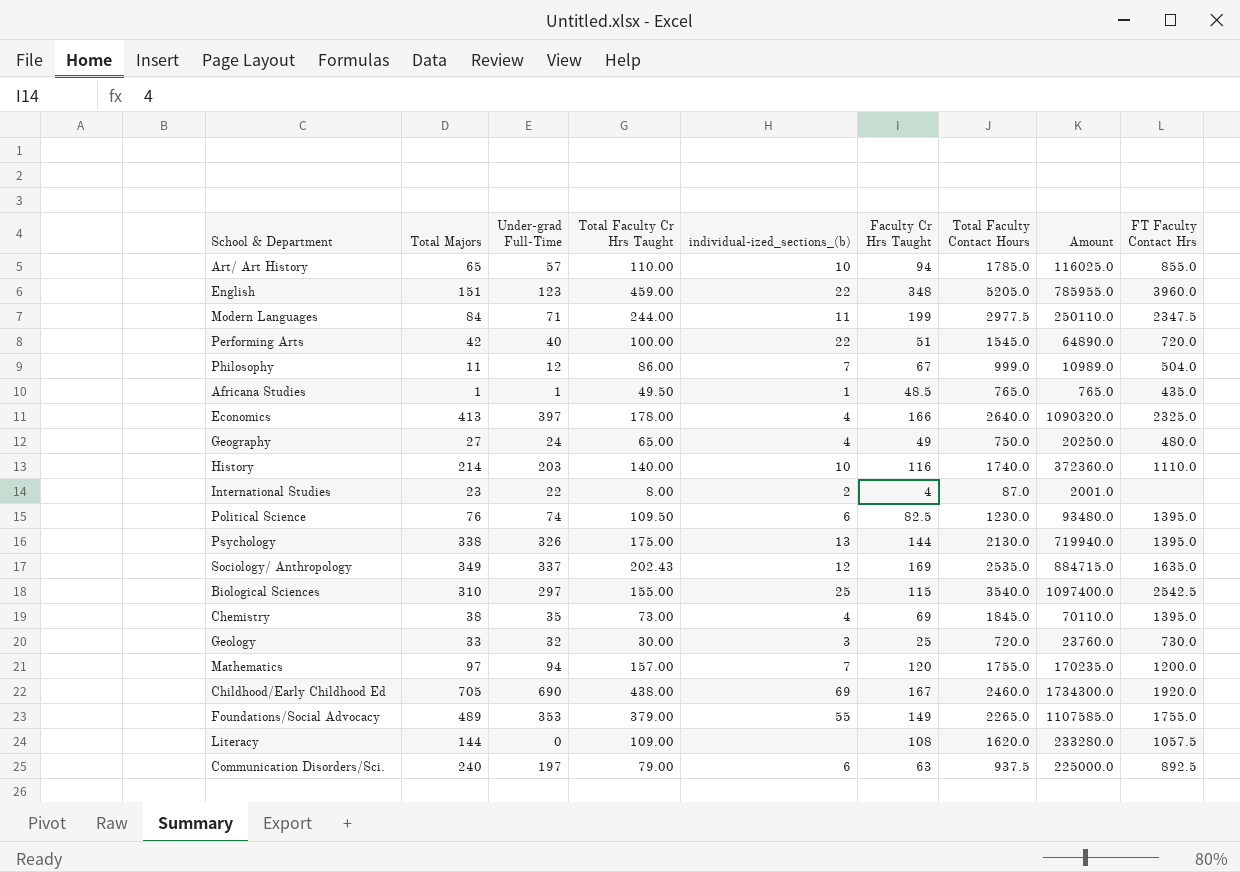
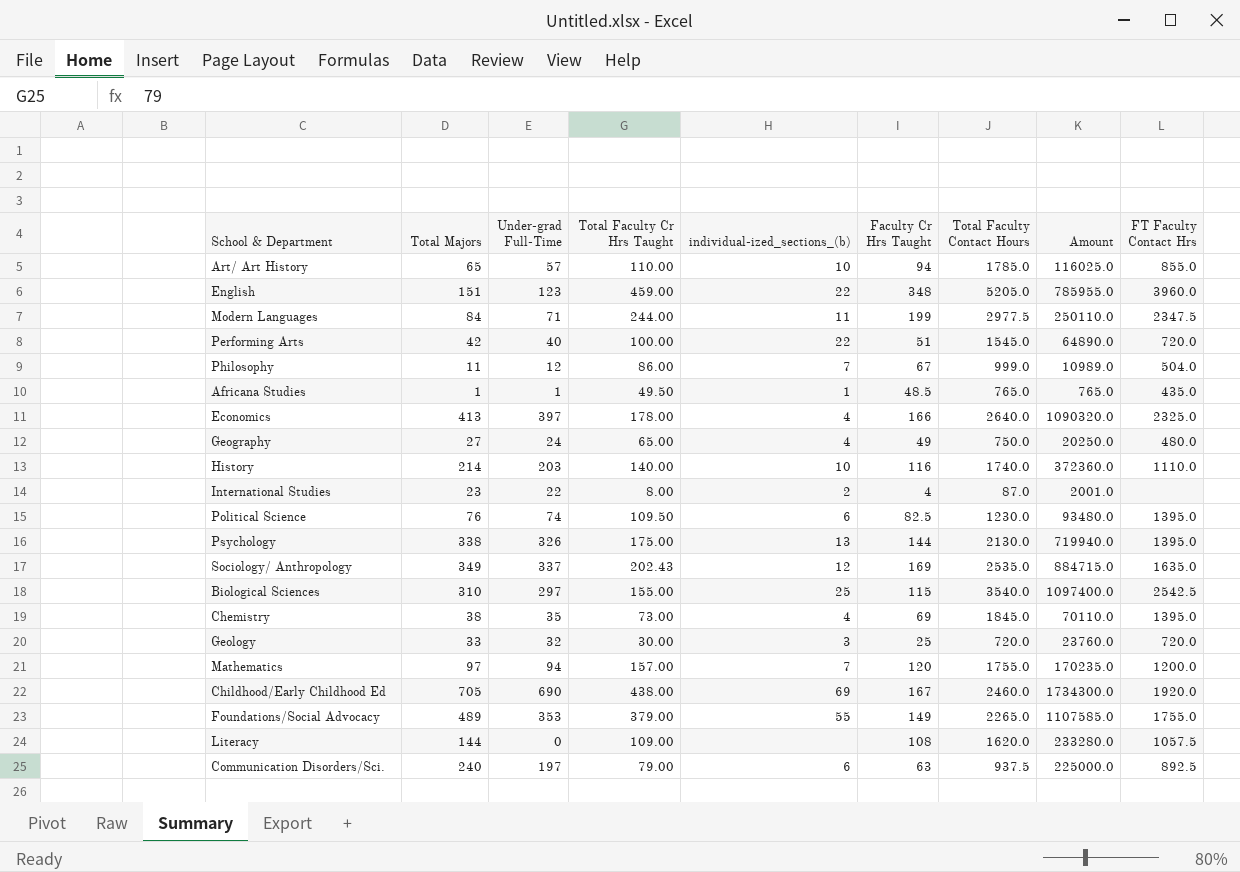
Geology | FT Faculty Contact Hrs: 730.0 -> 720.0

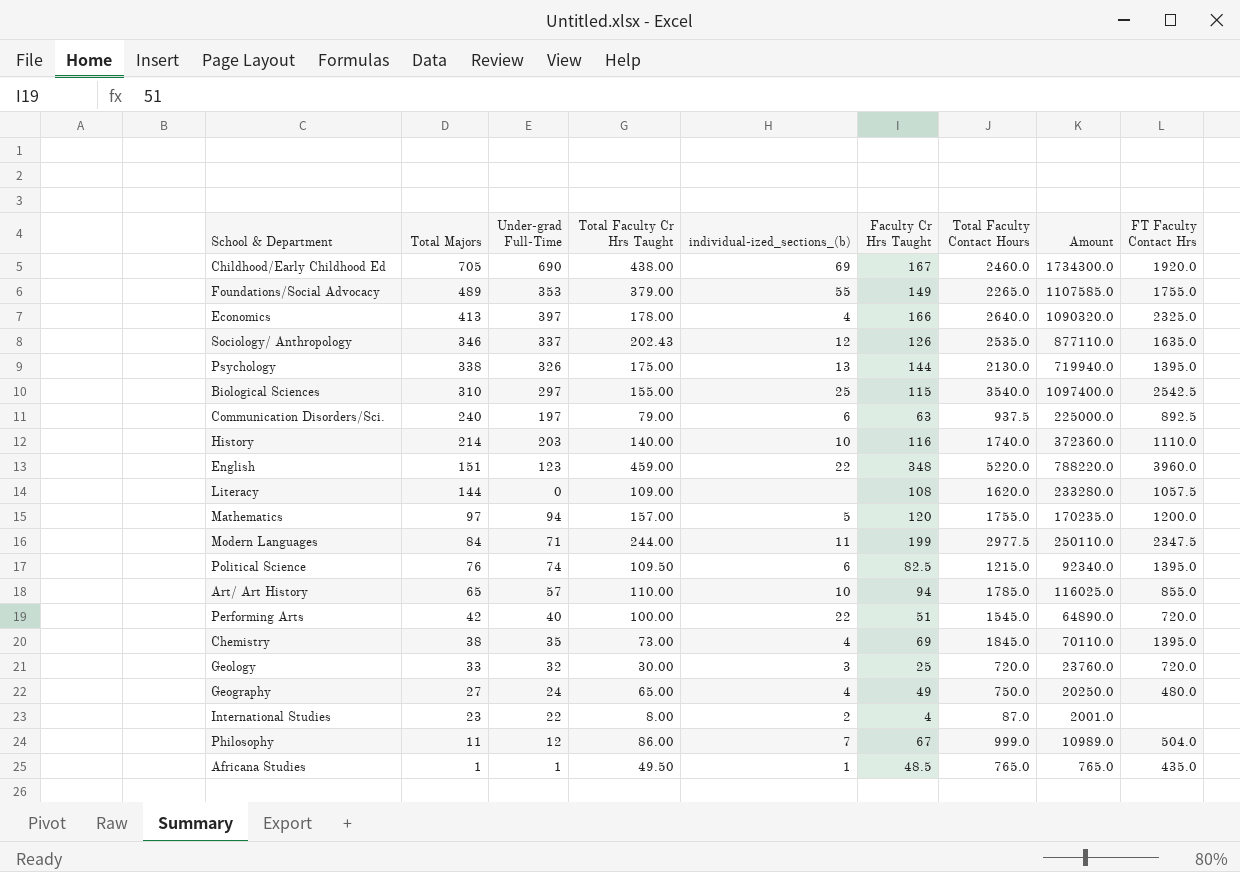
row order: none -> Total Majors descending
Sociology/ Anthropology | Total Majors: 349 -> 346
Sociology/ Anthropology | Faculty Cr Hrs Taught: 169 -> 126
Sociology/ Anthropology | Amount: 884715.0 -> 877110.0
English | Total Faculty Contact Hours: 5205.0 -> 5220.0
English | Amount: 785955.0 -> 788220.0
Mathematics | individual-ized_sections_(b): 7 -> 5
Political Science | Total Faculty Contact Hours: 1230.0 -> 1215.0
Political Science | Amount: 93480.0 -> 92340.0

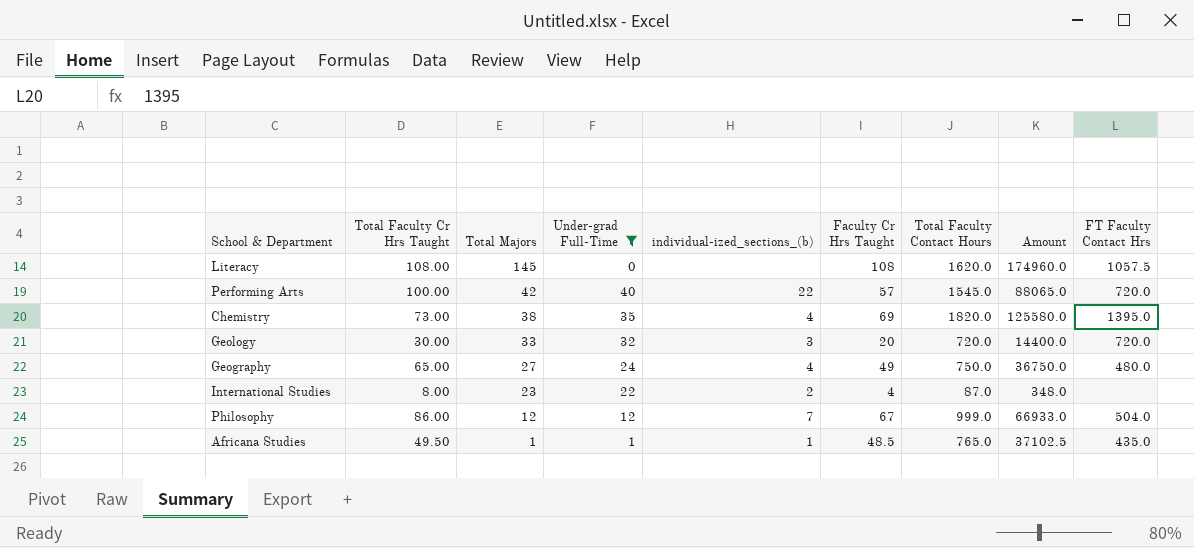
filter: none -> Under-grad Full-Time <= 40
column Total Faculty Cr Hrs Taught | position: 4 -> 2
column Amount | formula: [Total Majors] * [Total Faculty Contact Hours] -> [Faculty Cr Hrs Taught] * [Total Faculty Contact Hours]
Literacy | Total Faculty Cr Hrs Taught: 109.00 -> 108.00
Literacy | Total Majors: 144 -> 145
Performing Arts | Faculty Cr Hrs Taught: 51 -> 57
Chemistry | Total Faculty Contact Hours: 1845.0 -> 1820.0
Geology | Faculty Cr Hrs Taught: 25 -> 20
Philosophy | Total Majors: 11 -> 12

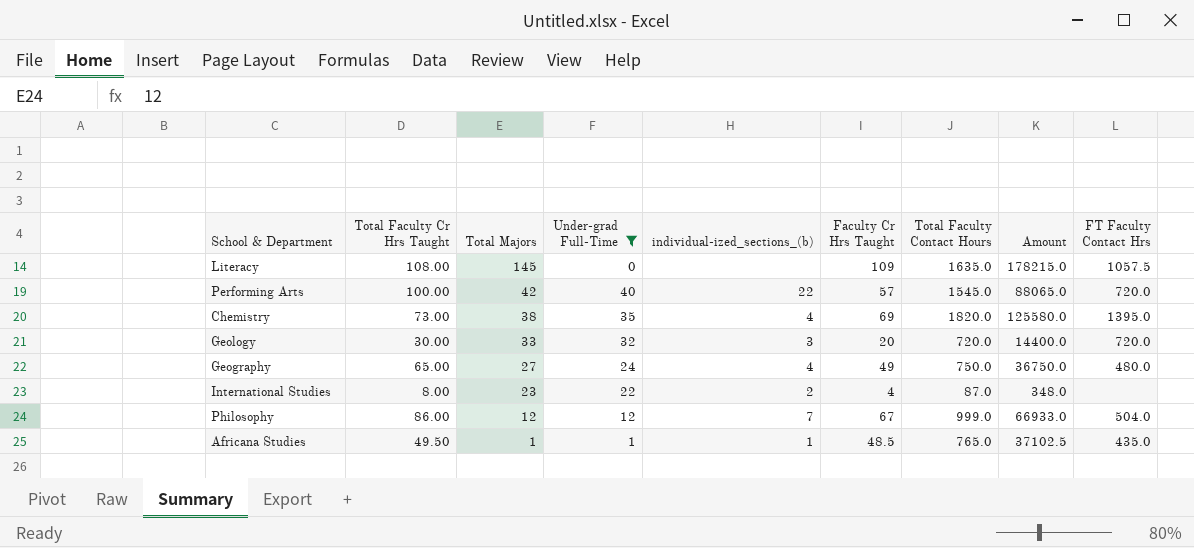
Literacy | Faculty Cr Hrs Taught: 108 -> 109
Literacy | Total Faculty Contact Hours: 1620.0 -> 1635.0
Literacy | Amount: 174960.0 -> 178215.0

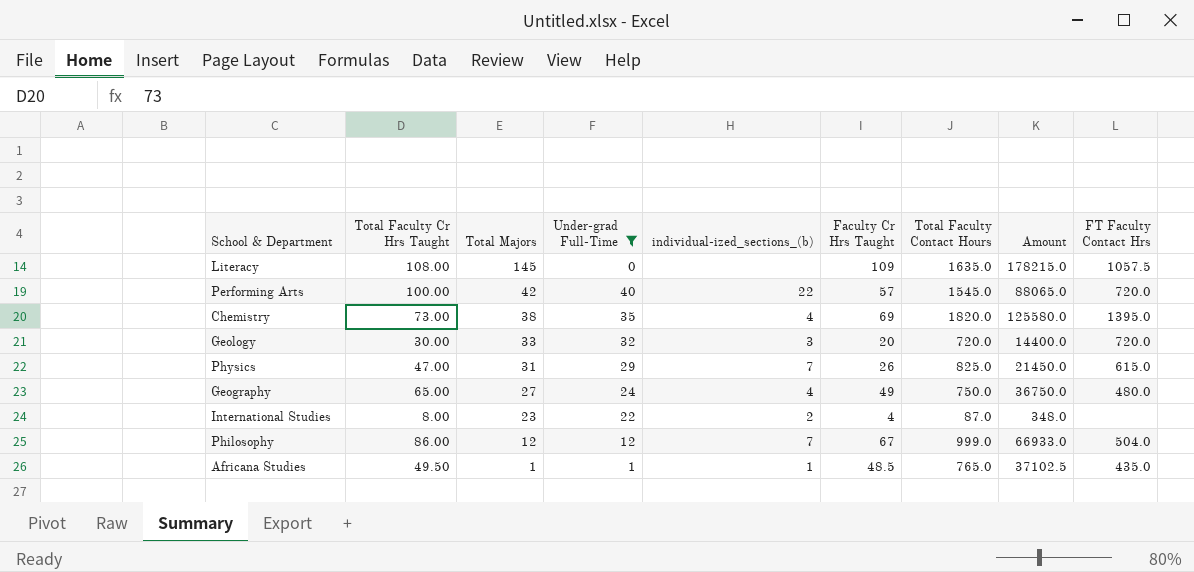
row Physics: none -> 47.00 | 31 | 29 | 7 | 26 | 825.0 | 21450.0 | 615.0

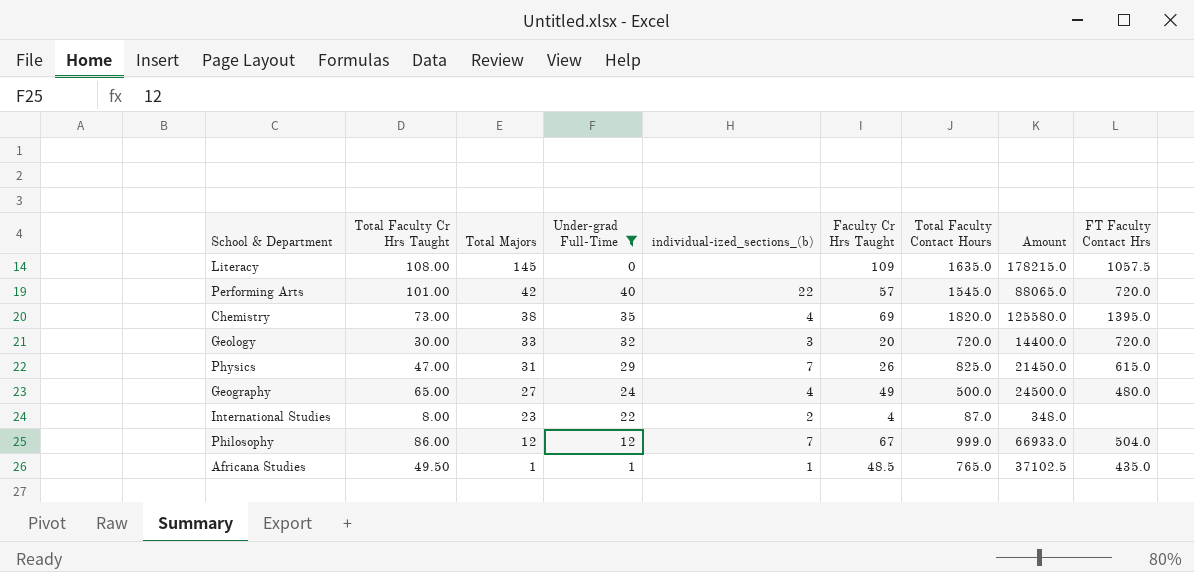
Performing Arts | Total Faculty Cr Hrs Taught: 100.00 -> 101.00
Geography | Total Faculty Contact Hours: 750.0 -> 500.0
Geography | Amount: 36750.0 -> 24500.0

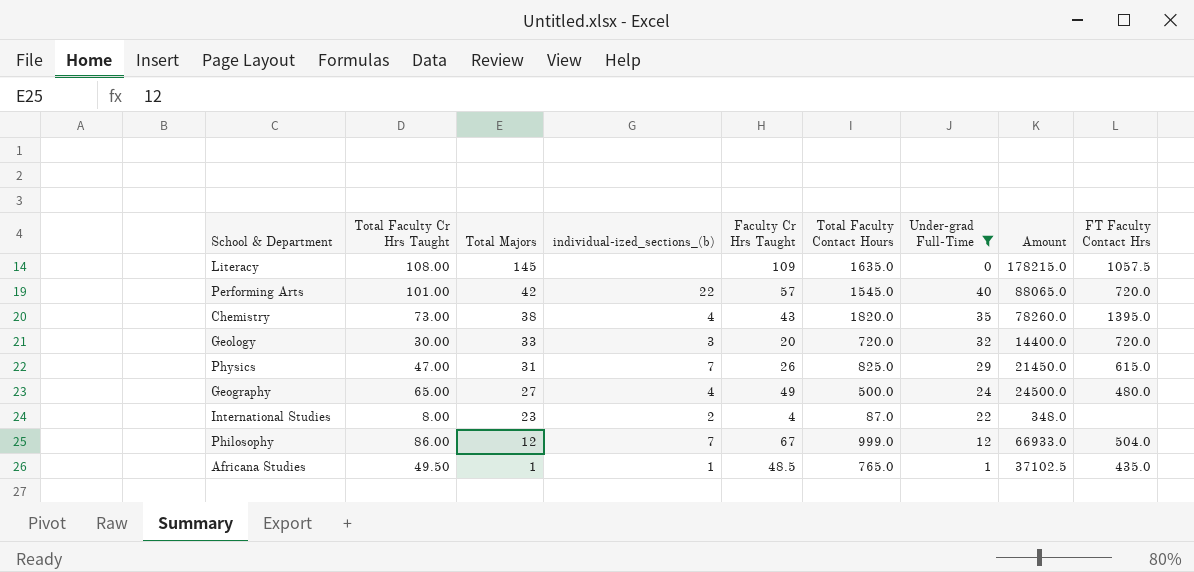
column Under-grad Full-Time | position: 4 -> 7
Chemistry | Faculty Cr Hrs Taught: 69 -> 43
Chemistry | Amount: 125580.0 -> 78260.0

